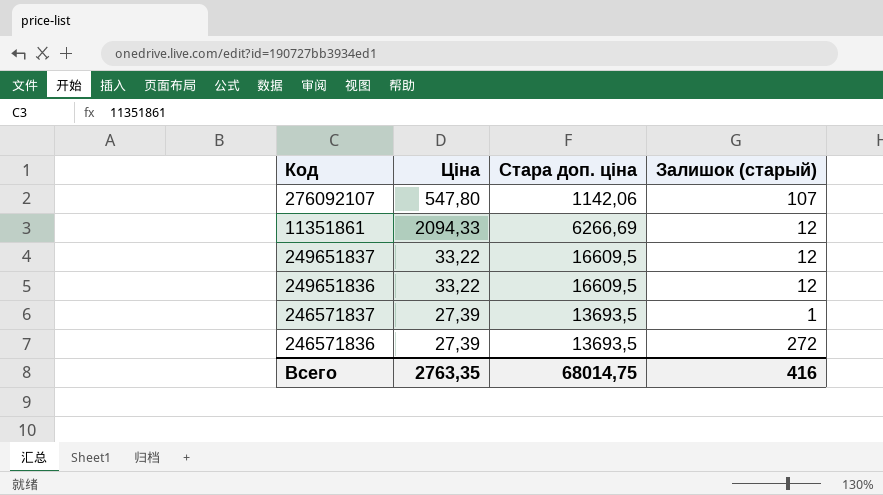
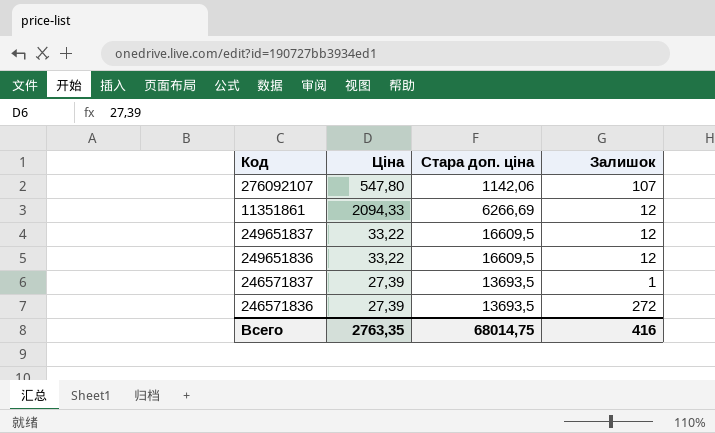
column name: Залишок (старый) -> Залишок

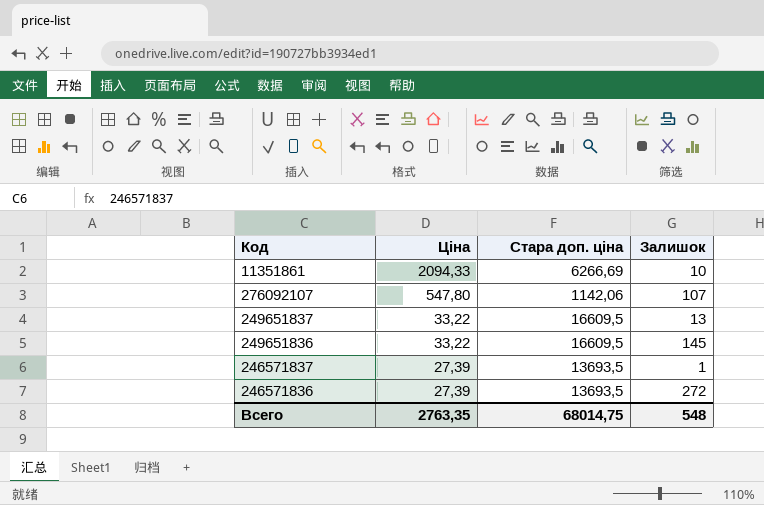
row order: none -> Ціна descending
11351861 | Залишок: 12 -> 10
249651837 | Залишок: 12 -> 13
249651836 | Залишок: 12 -> 145
Всего | Залишок: 416 -> 548

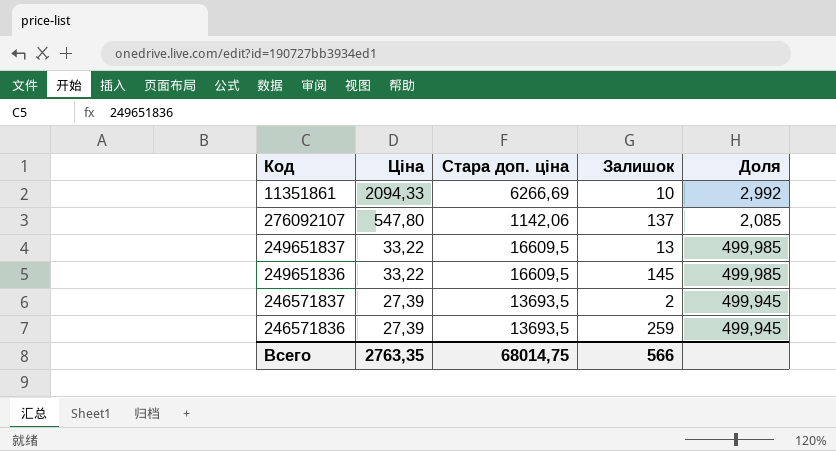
column Доля | formula: none -> [Стара доп. ціна] / [Ціна]
276092107 | Залишок: 107 -> 137
246571837 | Залишок: 1 -> 2
246571836 | Залишок: 272 -> 259
Всего | Залишок: 548 -> 566

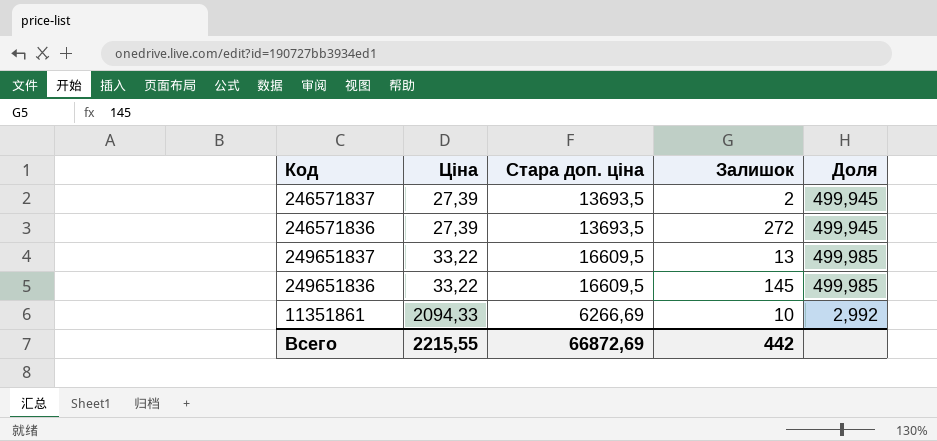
row order: Ціна descending -> Ціна ascending
row 276092107: 547,80 | 1142,06 | 137 | 2,085 -> none
246571836 | Залишок: 259 -> 272
Всего | Ціна: 2763,35 -> 2215,55
Всего | Стара доп. ціна: 68014,75 -> 66872,69
Всего | Залишок: 566 -> 442

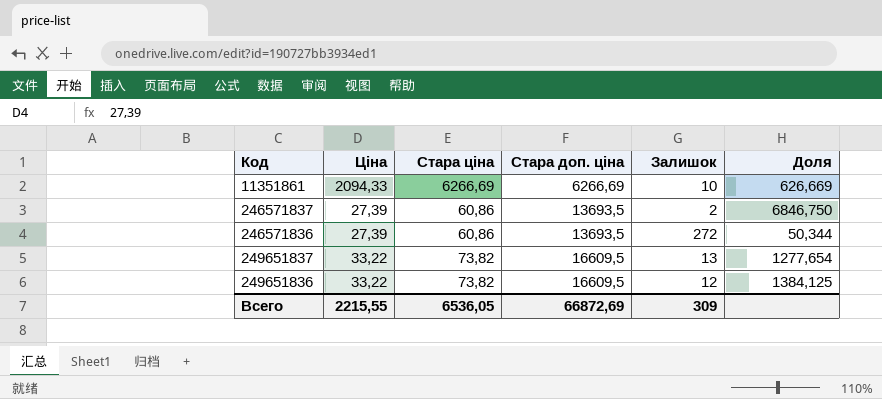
row order: Ціна ascending -> Стара доп. ціна ascending
column Стара ціна | position: none -> 3
column Доля | formula: [Стара доп. ціна] / [Ціна] -> [Стара доп. ціна] / [Залишок]
249651836 | Залишок: 145 -> 12
Всего | Залишок: 442 -> 309

